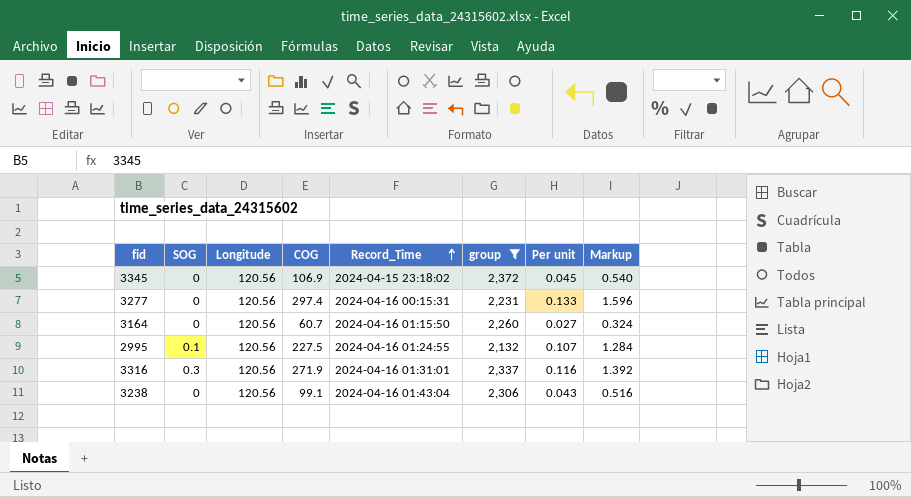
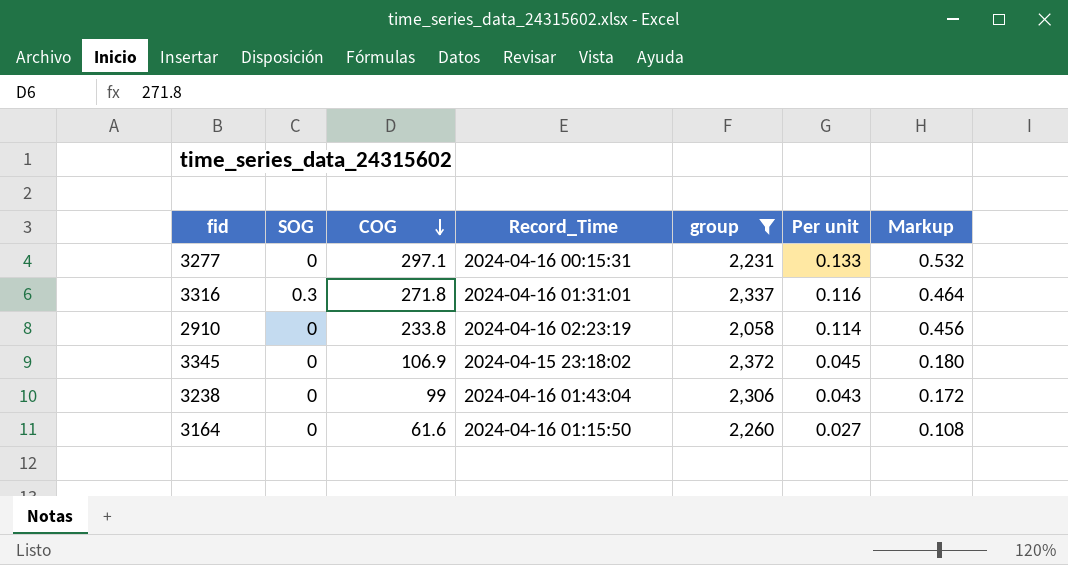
row order: Record_Time ascending -> COG descending
column Longitude | position: 3 -> none
column Markup | formula: [Per unit] * 12 -> [Per unit] * 4
row 2995: 0.1 | 120.56 | 227.5 | 2024-04-16 01:24:55 | 2,132 | 0.107 | 1.284 -> none
3277 | COG: 297.4 -> 297.1
3316 | COG: 271.9 -> 271.8
row 2910: none -> 0 | 233.8 | 2024-04-16 02:23:19 | 2,058 | 0.114 | 0.456
3238 | COG: 99.1 -> 99
3164 | COG: 60.7 -> 61.6

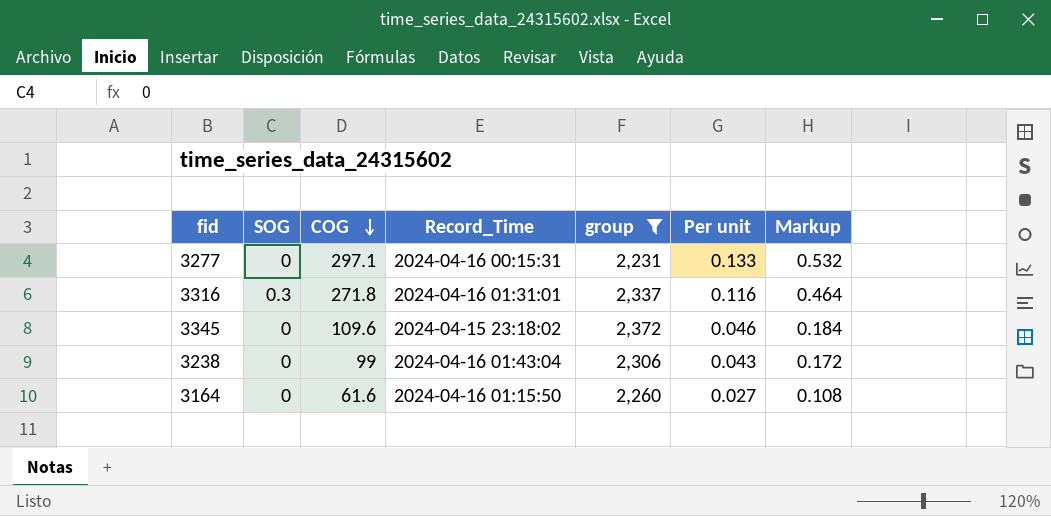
row 2910: 0 | 233.8 | 2024-04-16 02:23:19 | 2,058 | 0.114 | 0.456 -> none
3345 | COG: 106.9 -> 109.6
3345 | Per unit: 0.045 -> 0.046
3345 | Markup: 0.180 -> 0.184

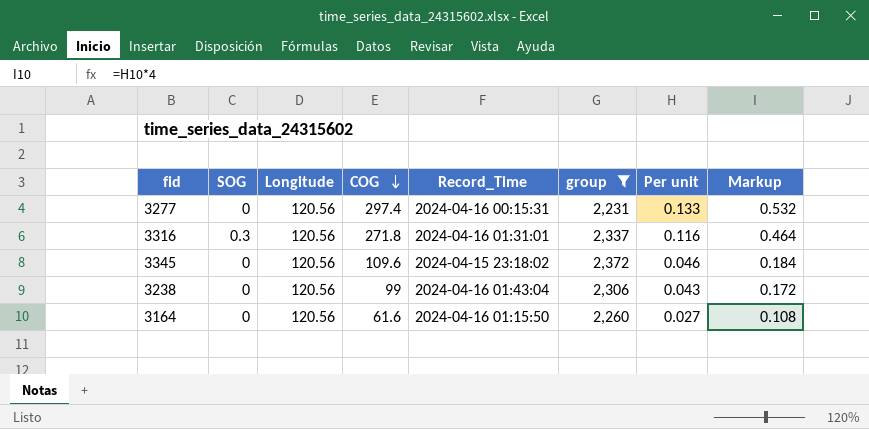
column Longitude | position: none -> 3
3277 | COG: 297.1 -> 297.4

